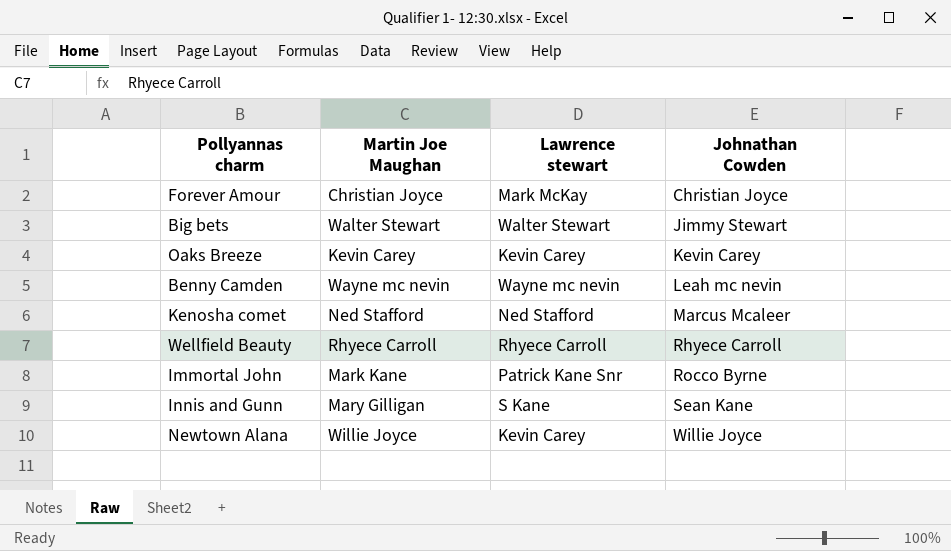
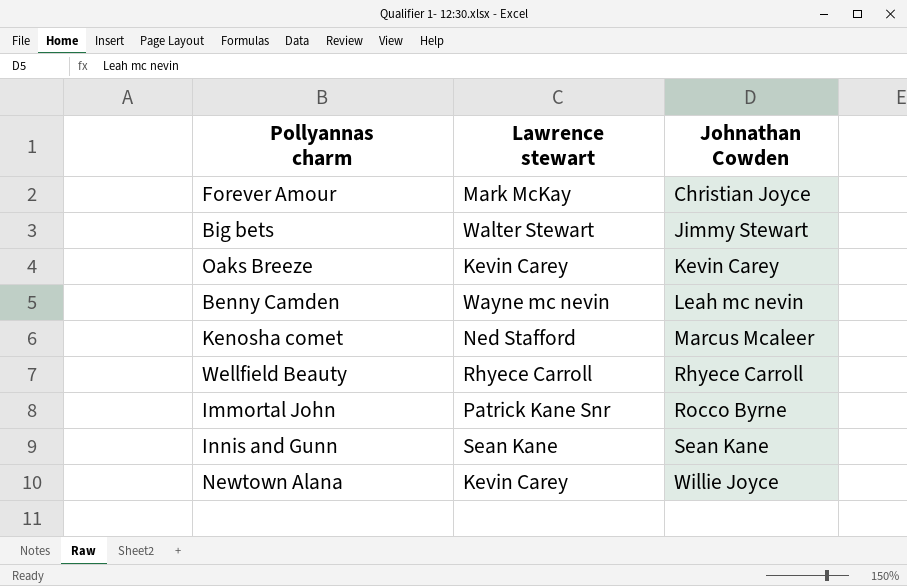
column Martin Joe Maughan | position: 2 -> none
Innis and Gunn | Lawrence stewart: S Kane -> Sean Kane

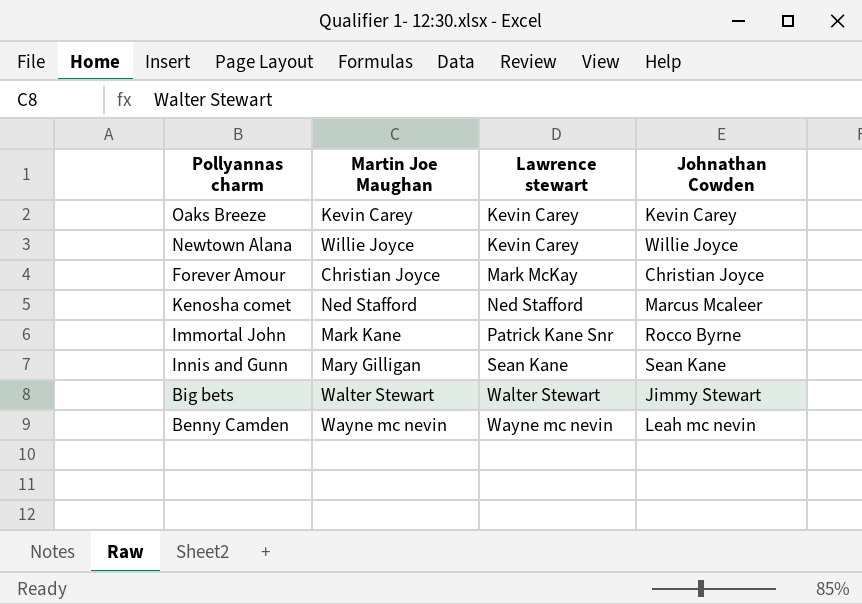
row order: Johnathan Cowden ascending -> Lawrence stewart ascending
column Martin Joe Maughan | position: none -> 2
row Wellfield Beauty: Rhyece Carroll | Rhyece Carroll -> none

